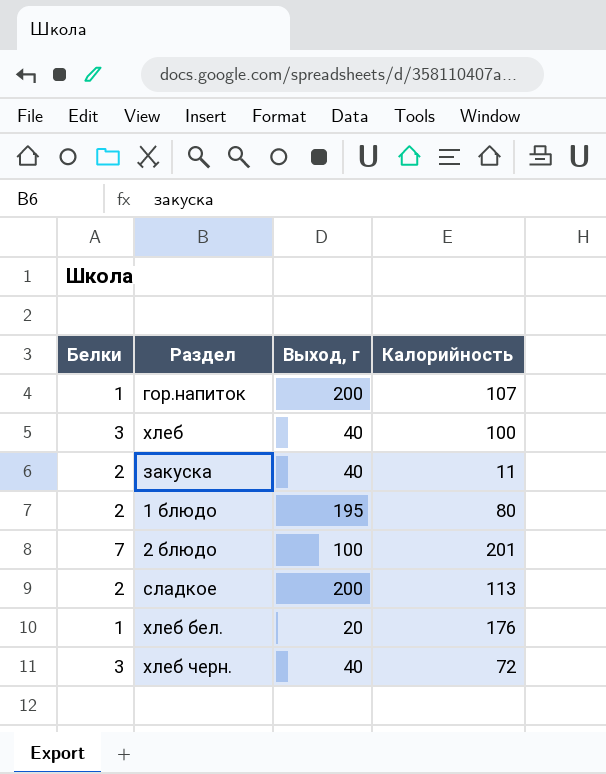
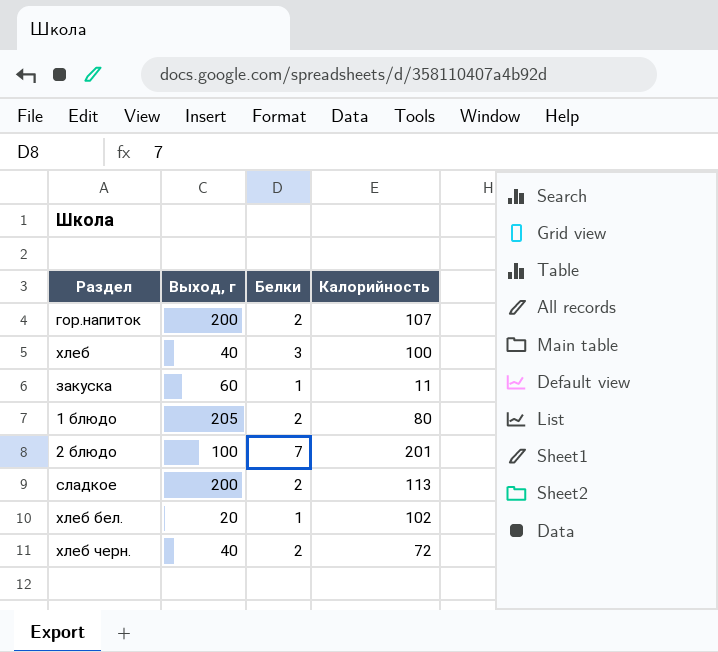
column Белки | position: 1 -> 3
гор.напиток | Белки: 1 -> 2
закуска | Выход, г: 40 -> 60
закуска | Белки: 2 -> 1
1 блюдо | Выход, г: 195 -> 205
хлеб бел. | Калорийность: 176 -> 102
хлеб черн. | Белки: 3 -> 2

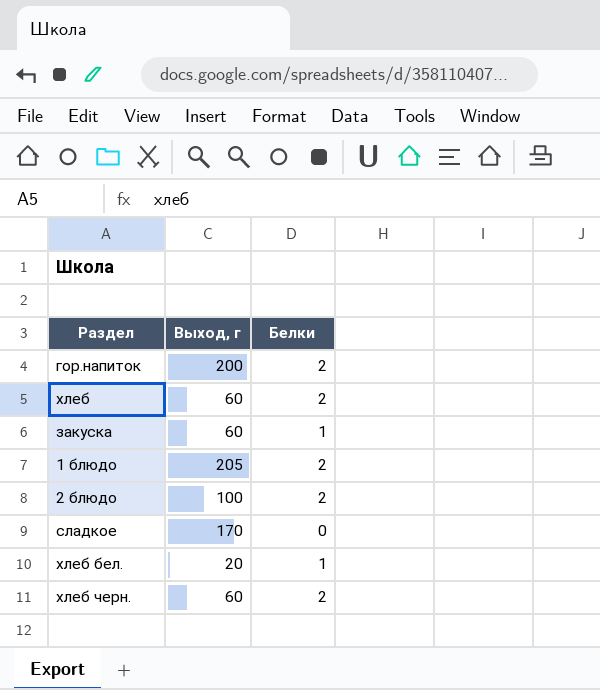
column Калорийность | position: 4 -> none
хлеб | Выход, г: 40 -> 60
хлеб | Белки: 3 -> 2
2 блюдо | Белки: 7 -> 2
сладкое | Выход, г: 200 -> 170
сладкое | Белки: 2 -> 0
хлеб черн. | Выход, г: 40 -> 60

